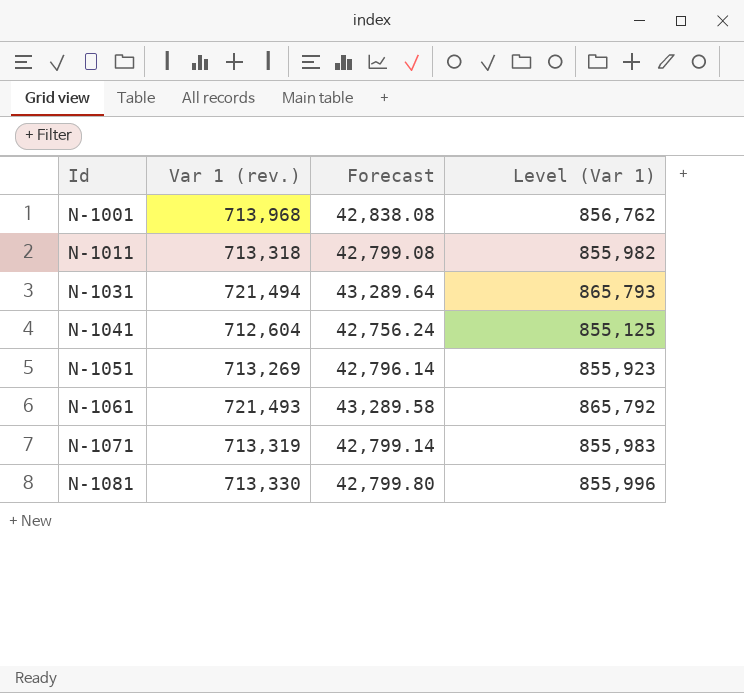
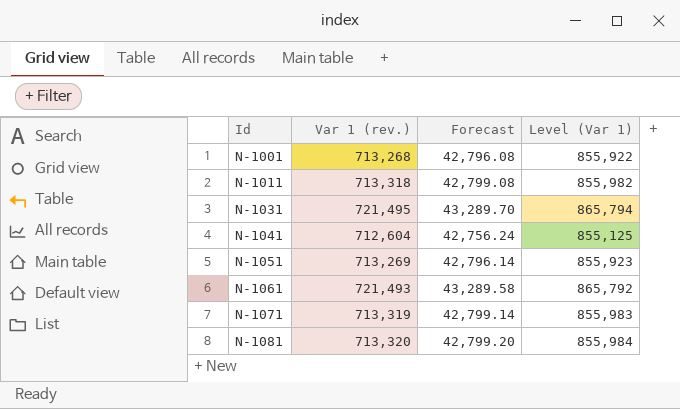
N-1001 | Var 1 (rev.): 713,968 -> 713,268
N-1001 | Forecast: 42,838.08 -> 42,796.08
N-1001 | Level (Var 1): 856,762 -> 855,922
N-1031 | Var 1 (rev.): 721,494 -> 721,495
N-1031 | Forecast: 43,289.64 -> 43,289.70
N-1031 | Level (Var 1): 865,793 -> 865,794
N-1081 | Var 1 (rev.): 713,330 -> 713,320
N-1081 | Forecast: 42,799.80 -> 42,799.20
N-1081 | Level (Var 1): 855,996 -> 855,984

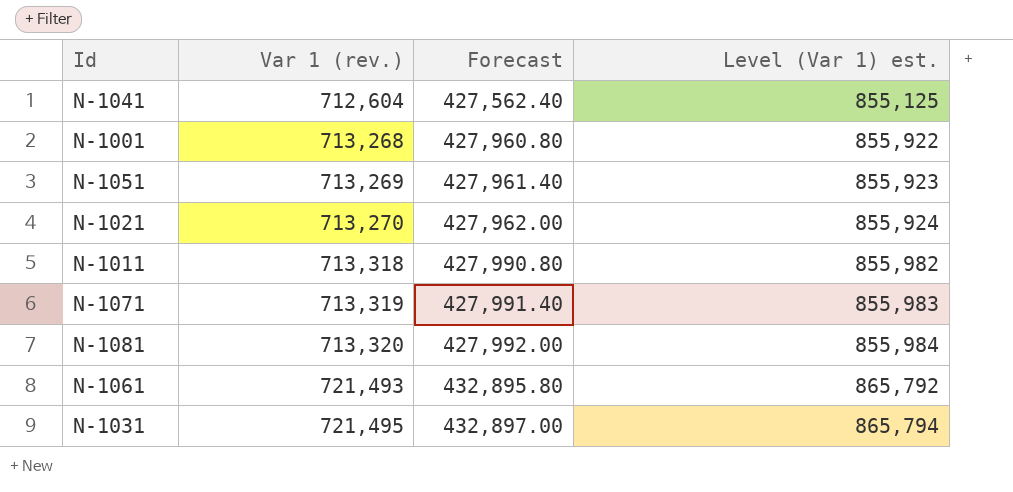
row order: Id ascending -> Var 1 (rev.) ascending
column Forecast | formula: [Var 1 (rev.)] * 0.06 -> [Var 1 (rev.)] * 0.6
column name: Level (Var 1) -> Level (Var 1) est.
row N-1021: none -> 713,270 | 427,962.00 | 855,924

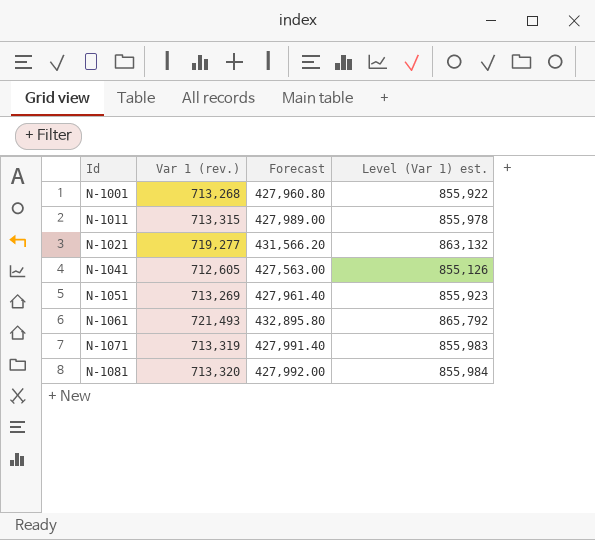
row order: Var 1 (rev.) ascending -> Id ascending
row N-1031: 721,495 | 432,897.00 | 865,794 -> none
N-1011 | Var 1 (rev.): 713,318 -> 713,315
N-1011 | Forecast: 427,990.80 -> 427,989.00
N-1011 | Level (Var 1) est.: 855,982 -> 855,978
N-1021 | Var 1 (rev.): 713,270 -> 719,277
N-1021 | Forecast: 427,962.00 -> 431,566.20
N-1021 | Level (Var 1) est.: 855,924 -> 863,132
N-1041 | Var 1 (rev.): 712,604 -> 712,605
N-1041 | Forecast: 427,562.40 -> 427,563.00
N-1041 | Level (Var 1) est.: 855,125 -> 855,126

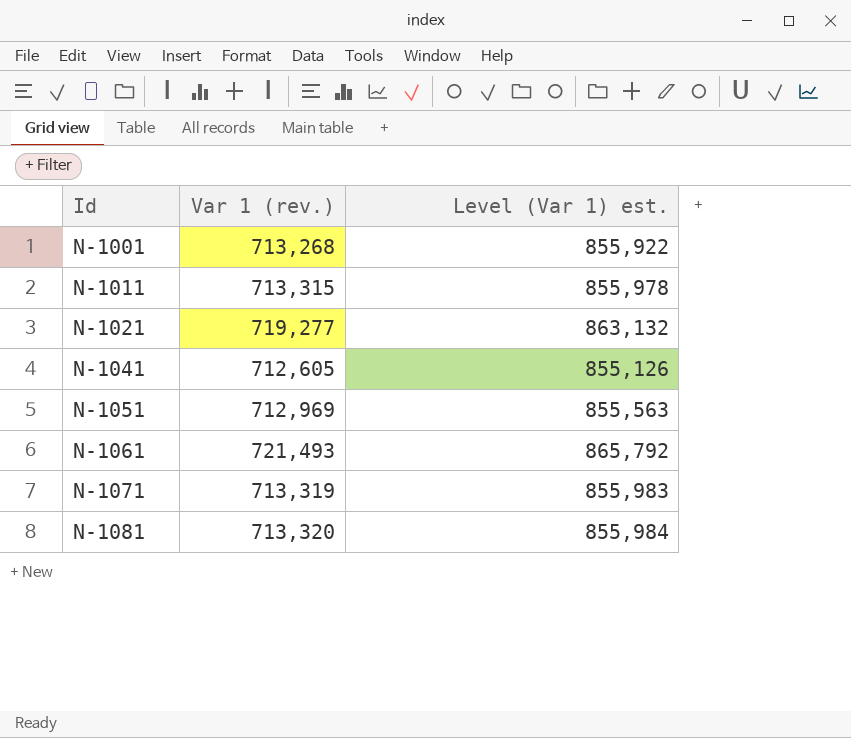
column Forecast | formula: [Var 1 (rev.)] * 0.6 -> none
N-1051 | Var 1 (rev.): 713,269 -> 712,969
N-1051 | Level (Var 1) est.: 855,923 -> 855,563

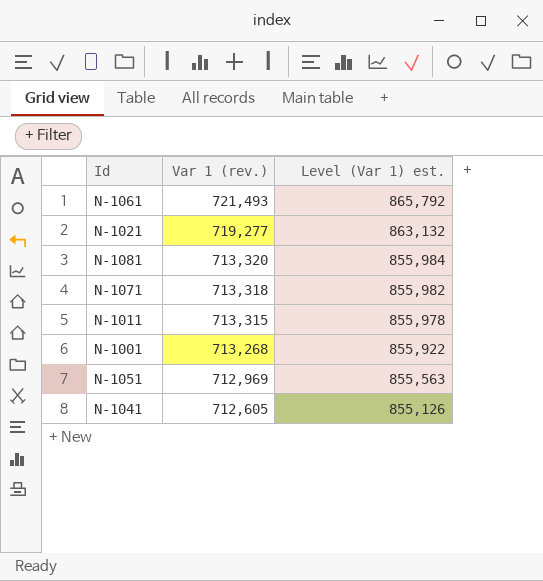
row order: Id ascending -> Var 1 (rev.) descending
N-1071 | Var 1 (rev.): 713,319 -> 713,318
N-1071 | Level (Var 1) est.: 855,983 -> 855,982

